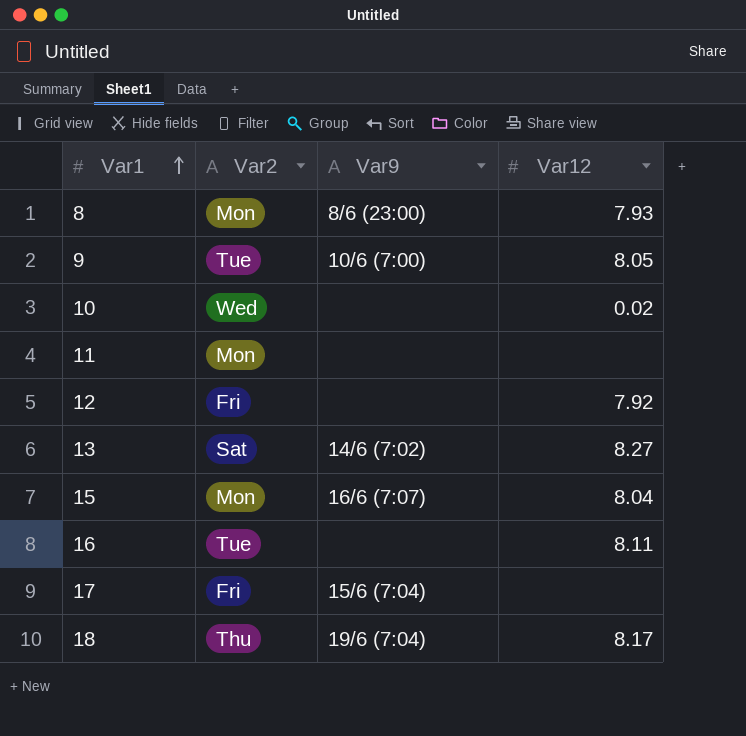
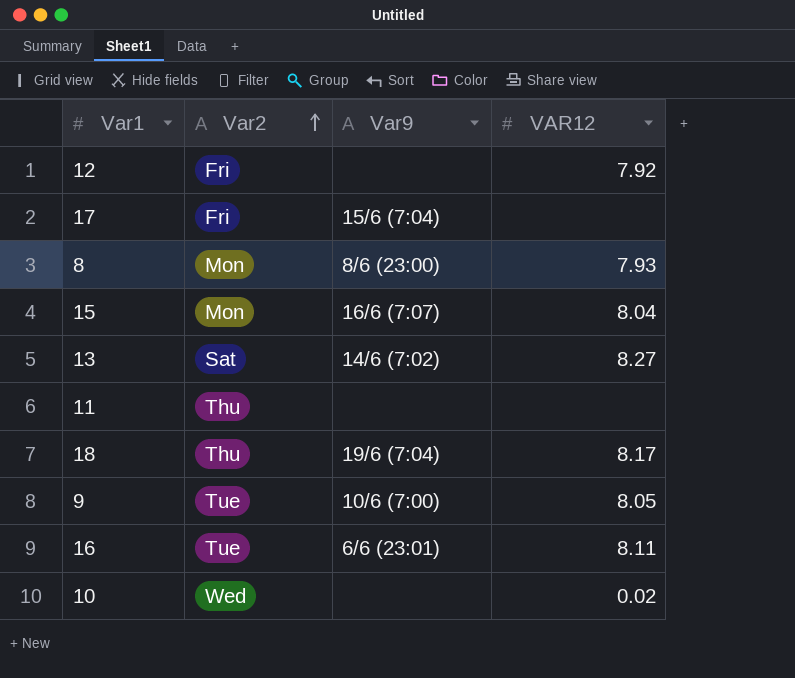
row order: Var1 ascending -> Var2 ascending
column name: Var12 -> VAR12
11 | Var2: Mon -> Thu
16 | Var9: none -> 6/6 (23:01)

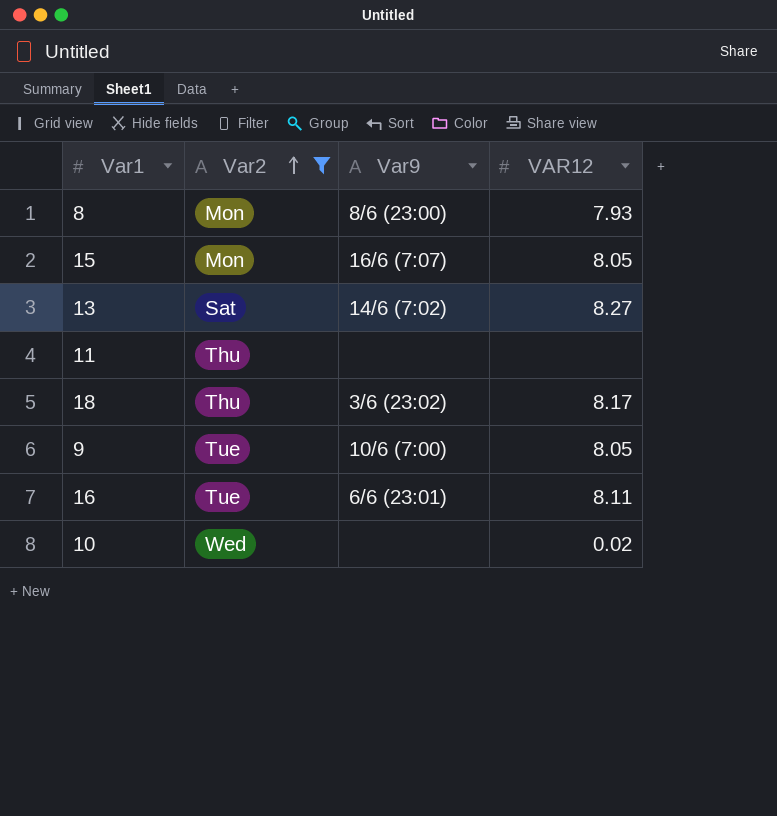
filter: none -> Var2 != Fri
15 | VAR12: 8.04 -> 8.05
18 | Var9: 19/6 (7:04) -> 3/6 (23:02)

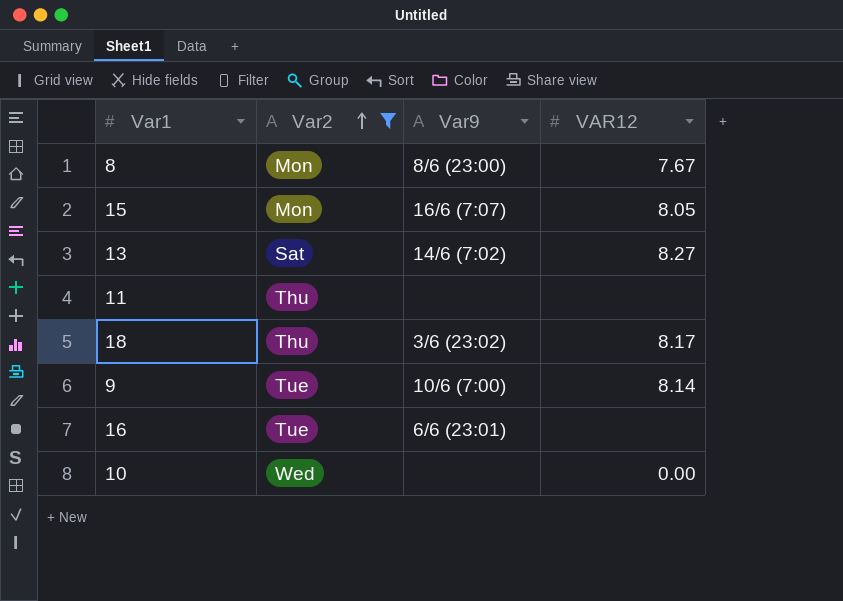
8 | VAR12: 7.93 -> 7.67
9 | VAR12: 8.05 -> 8.14
16 | VAR12: 8.11 -> none
10 | VAR12: 0.02 -> 0.00

